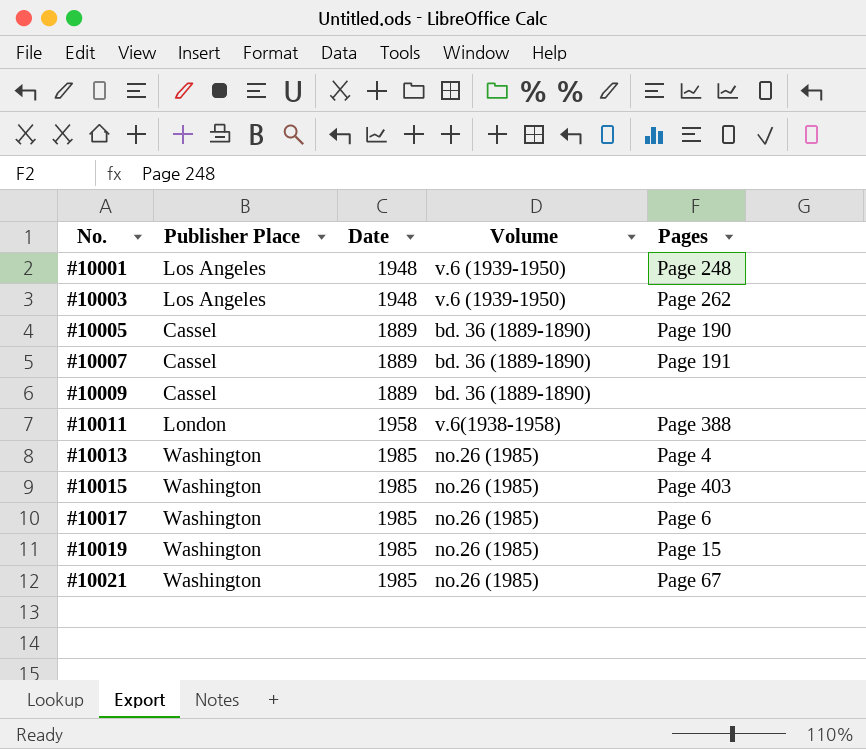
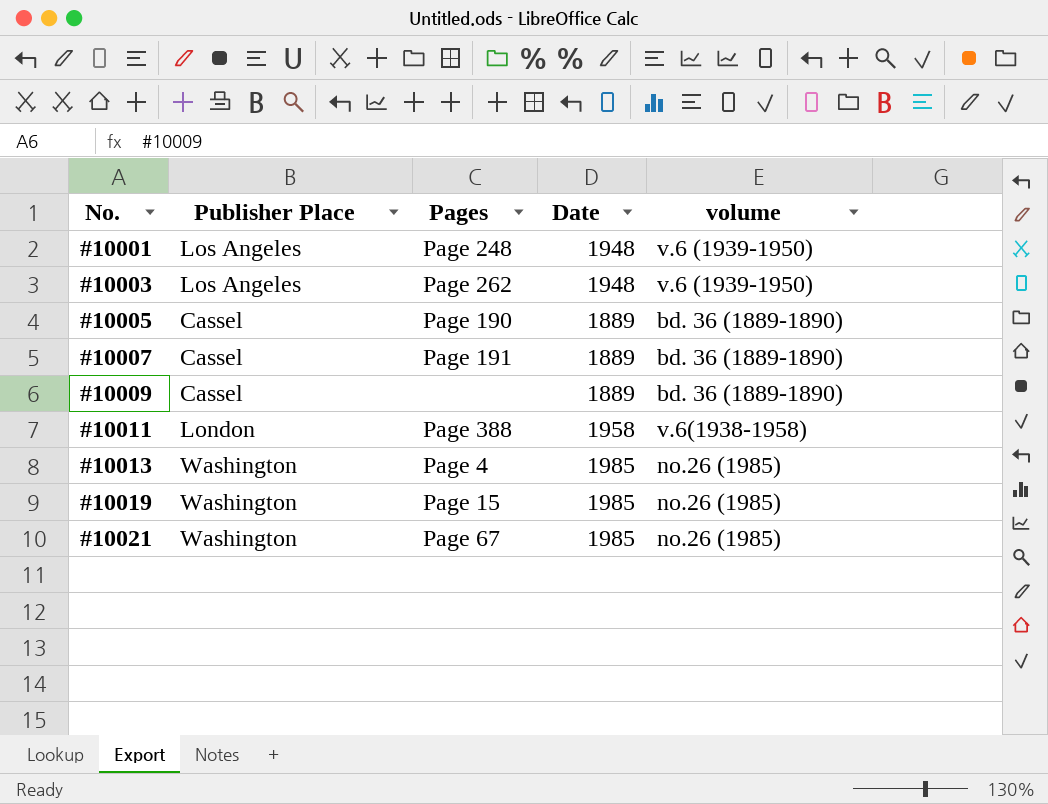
column Pages | position: 5 -> 3
column name: Volume -> volume
row #10015: Washington | 1985 | no.26 (1985) | Page 403 -> none
row #10017: Washington | 1985 | no.26 (1985) | Page 6 -> none

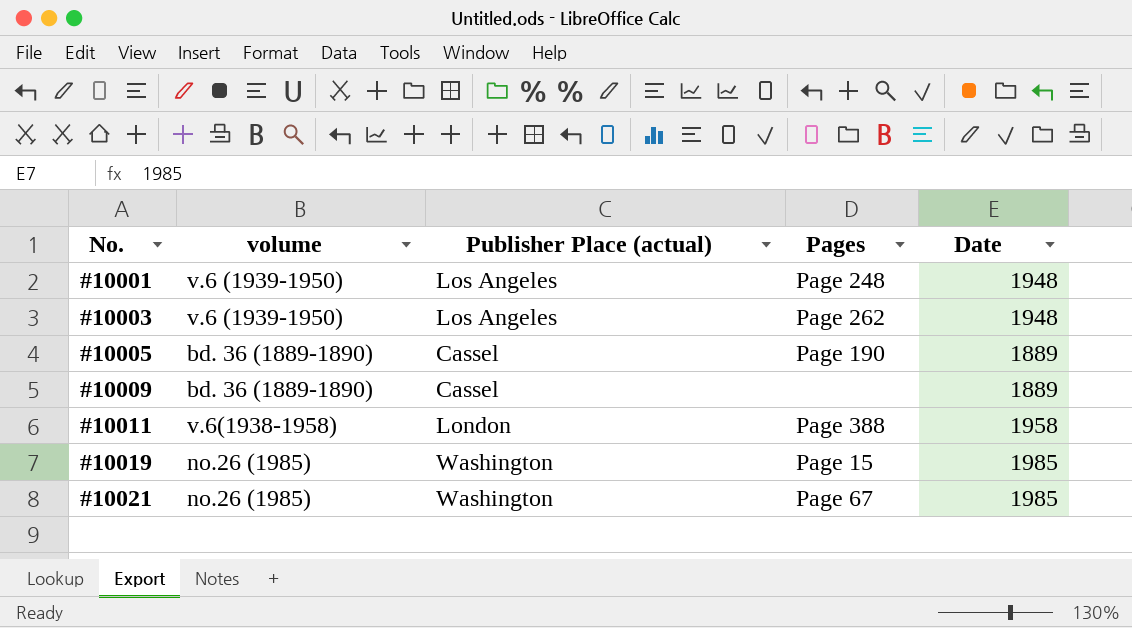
column volume | position: 5 -> 2
column name: Publisher Place -> Publisher Place (actual)
row #10007: Cassel | Page 191 | 1889 | bd. 36 (1889-1890) -> none
row #10013: Washington | Page 4 | 1985 | no.26 (1985) -> none

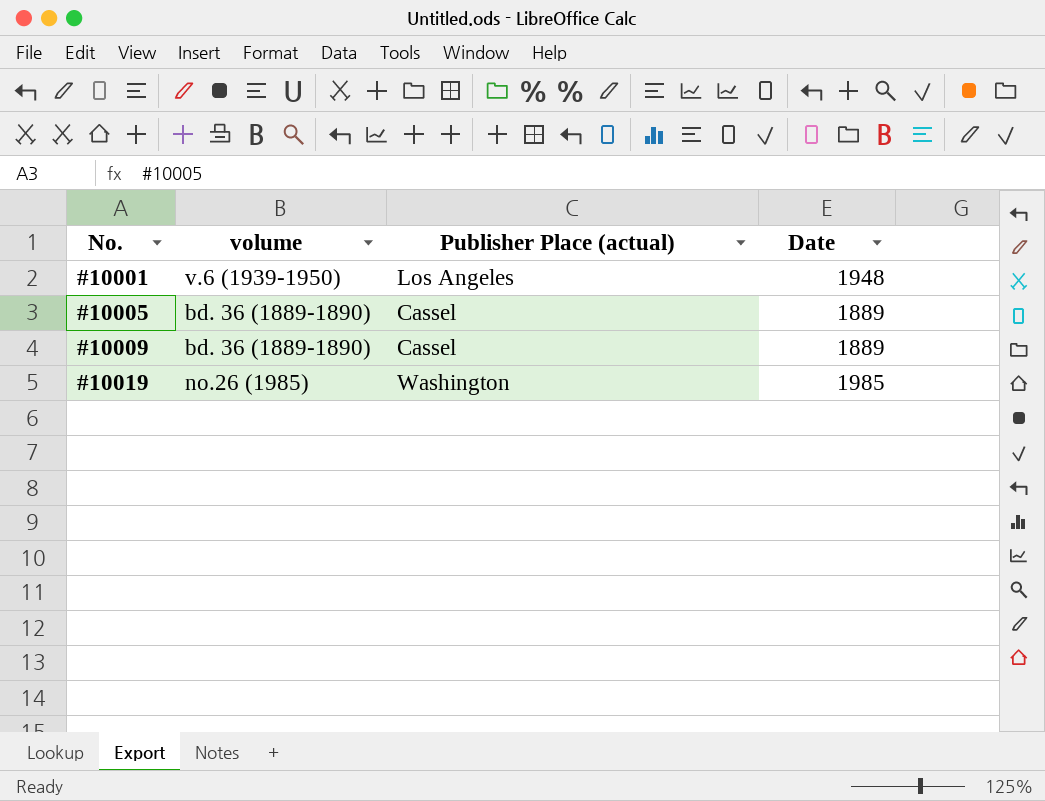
column Pages | position: 4 -> none
row #10003: v.6 (1939-1950) | Los Angeles | Page 262 | 1948 -> none
row #10011: v.6(1938-1958) | London | Page 388 | 1958 -> none
row #10021: no.26 (1985) | Washington | Page 67 | 1985 -> none

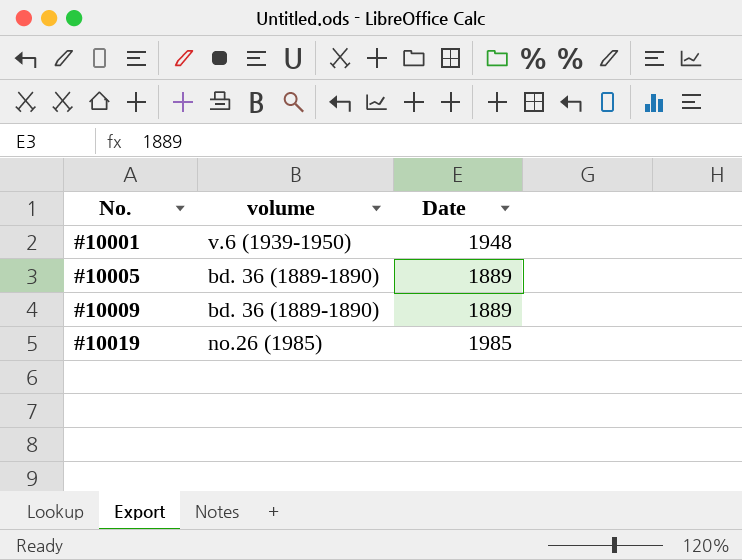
column Publisher Place (actual) | position: 3 -> none

